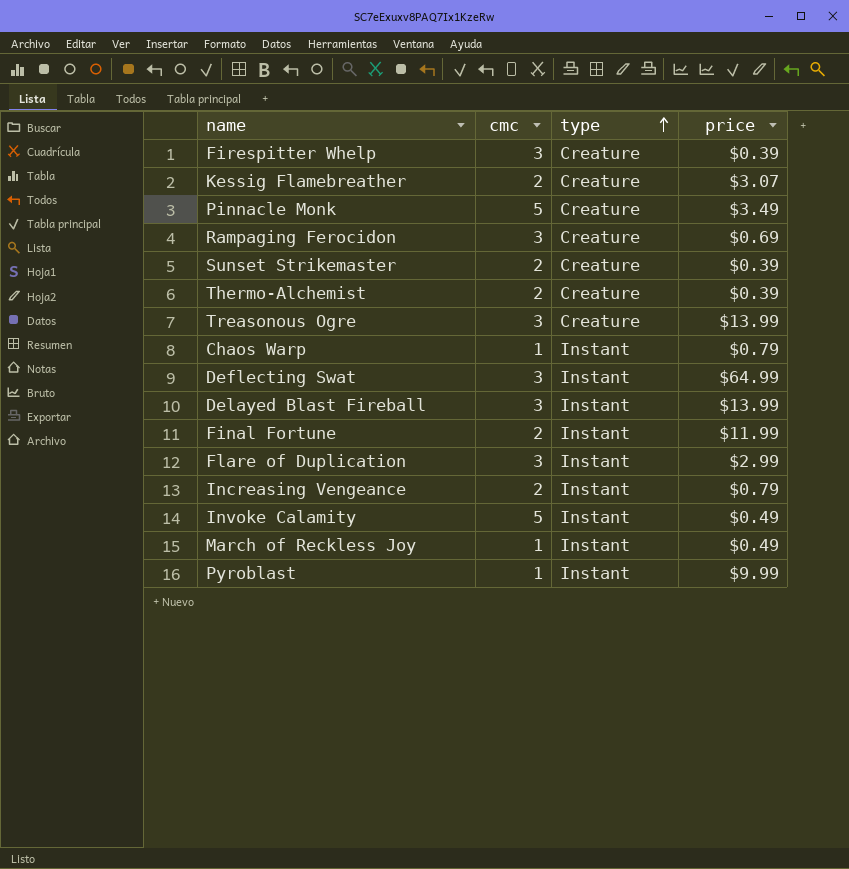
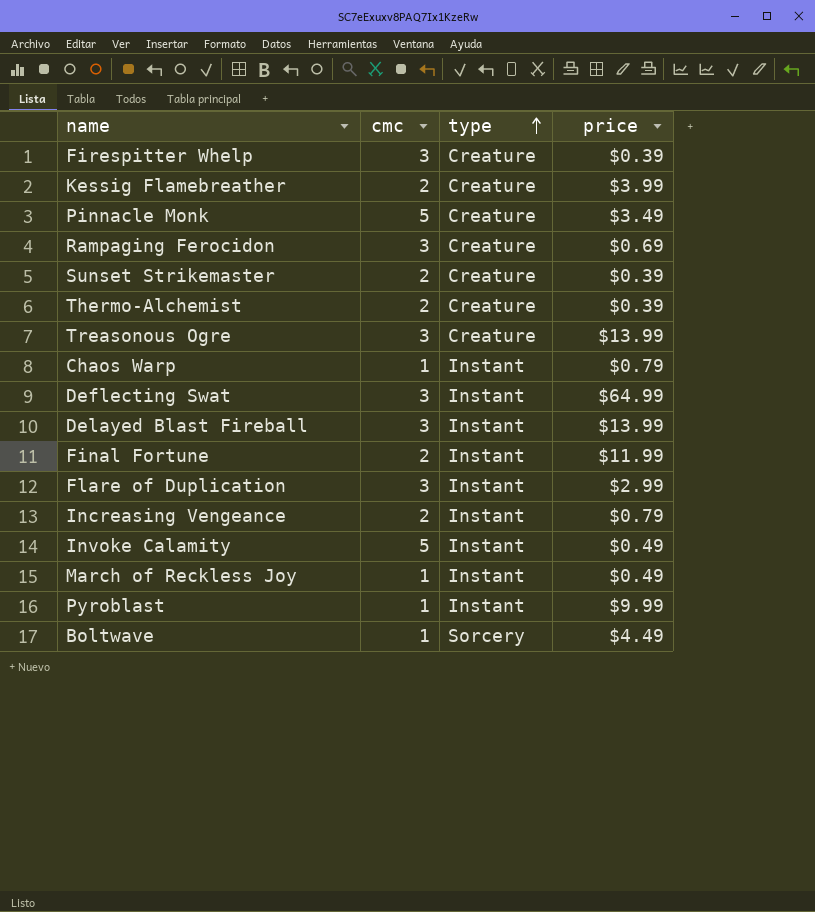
Kessig Flamebreather | price: $3.07 -> $3.99
row Boltwave: none -> 1 | Sorcery | $4.49

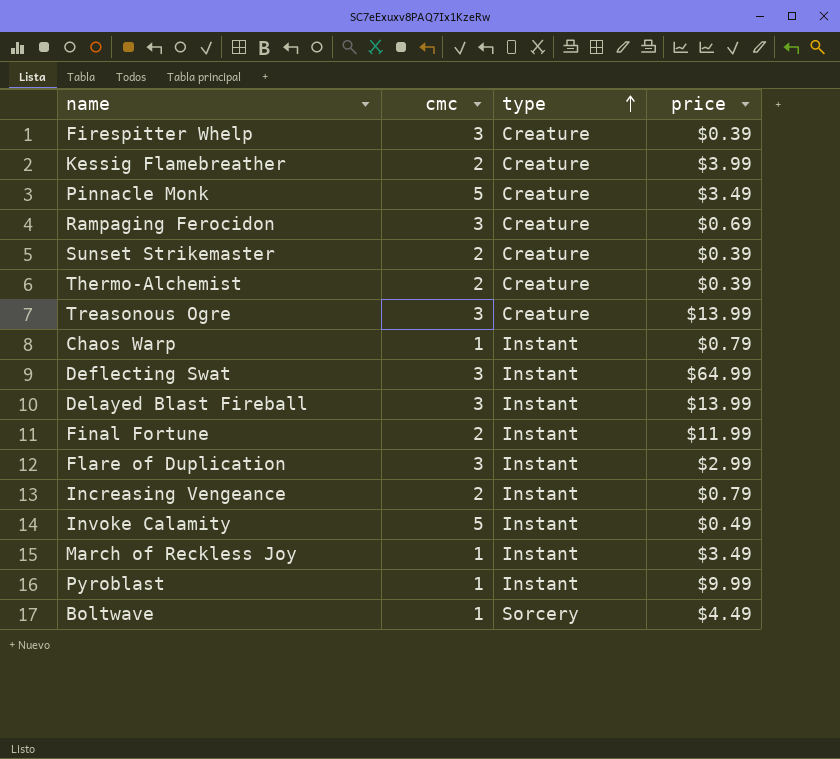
March of Reckless Joy | price: $0.49 -> $3.49

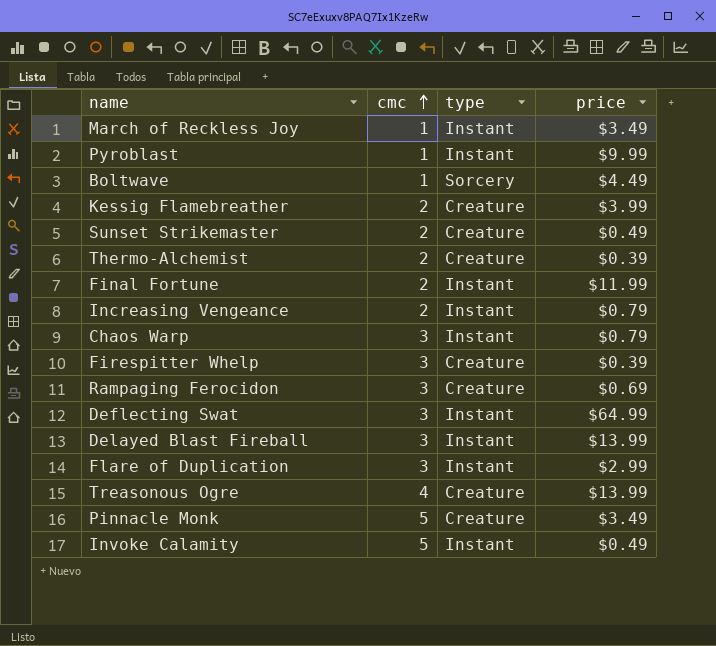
row order: type ascending -> cmc ascending
Sunset Strikemaster | price: $0.39 -> $0.49
Chaos Warp | cmc: 1 -> 3
Treasonous Ogre | cmc: 3 -> 4

